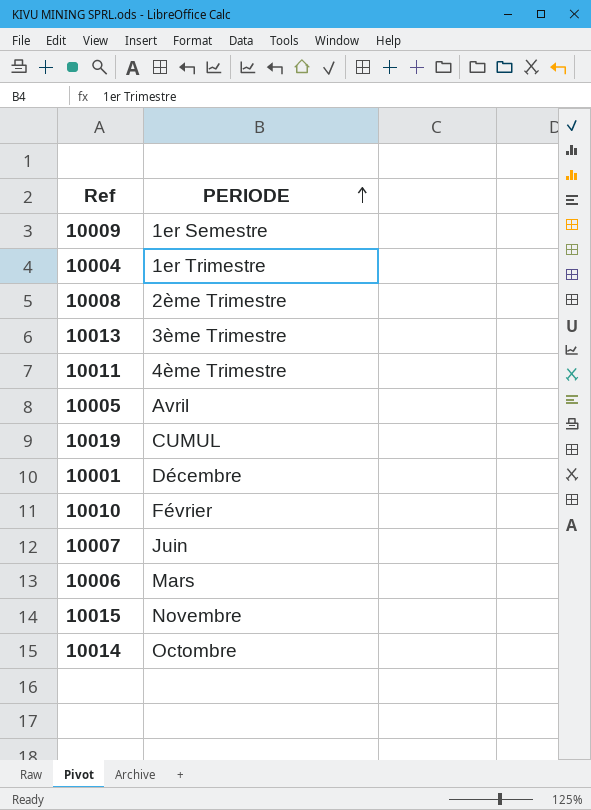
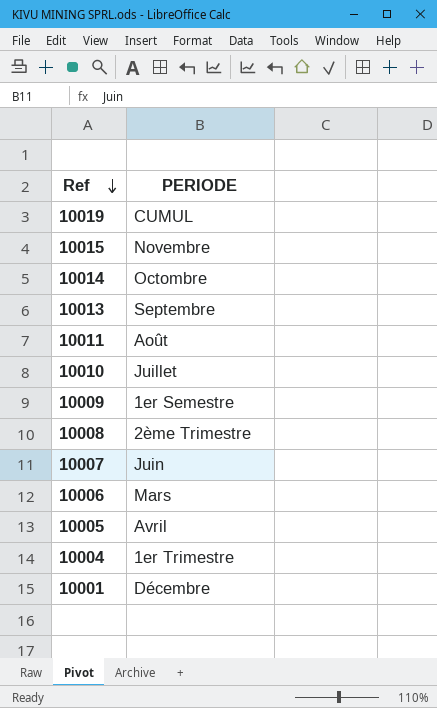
row order: PERIODE ascending -> Ref descending
10013 | PERIODE: 3ème Trimestre -> Septembre
10011 | PERIODE: 4ème Trimestre -> Août
10010 | PERIODE: Février -> Juillet

